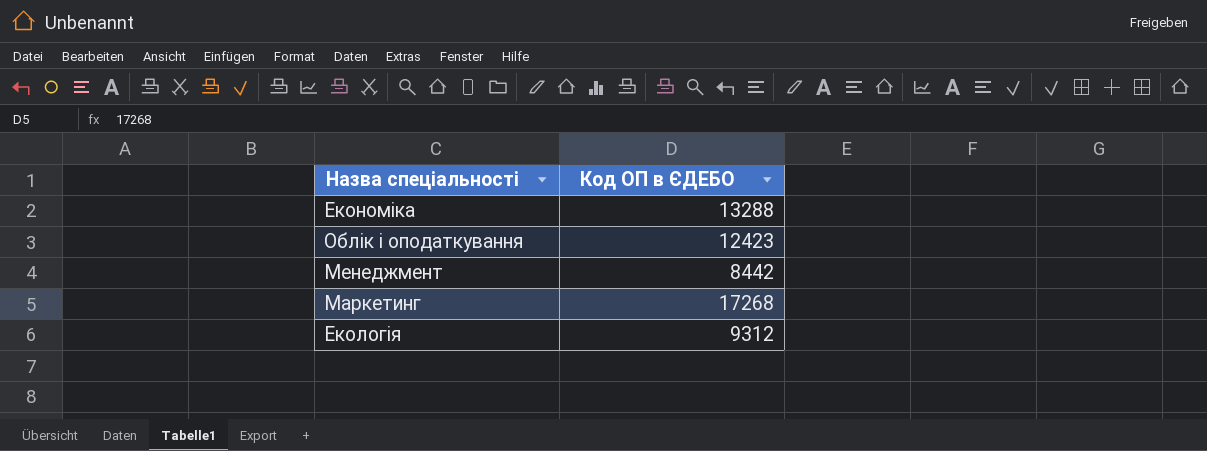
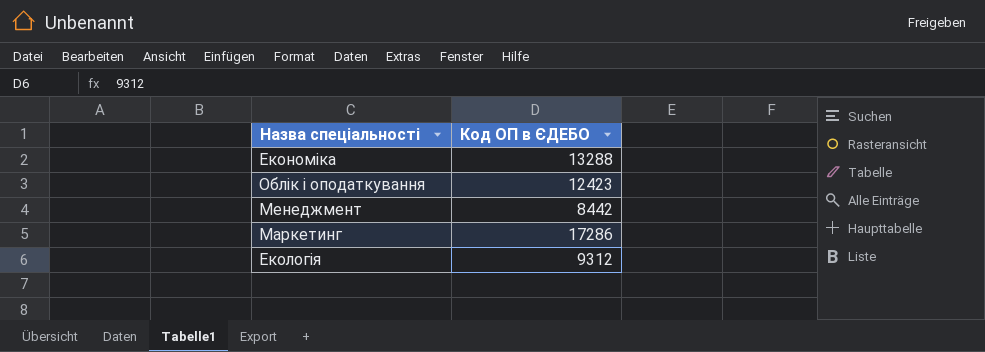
Маркетинг | Код ОП в ЄДЕБО: 17268 -> 17286

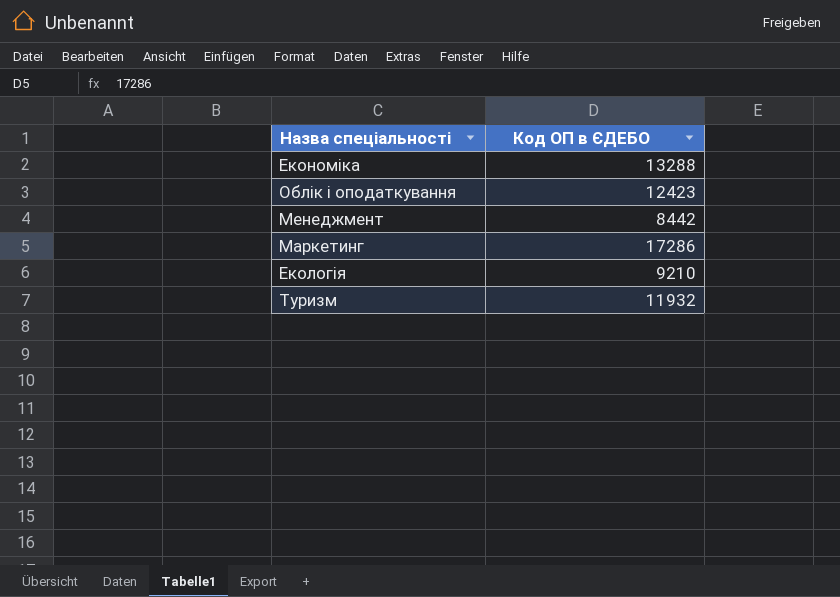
Екологія | Код ОП в ЄДЕБО: 9312 -> 9210
row Туризм: none -> 11932

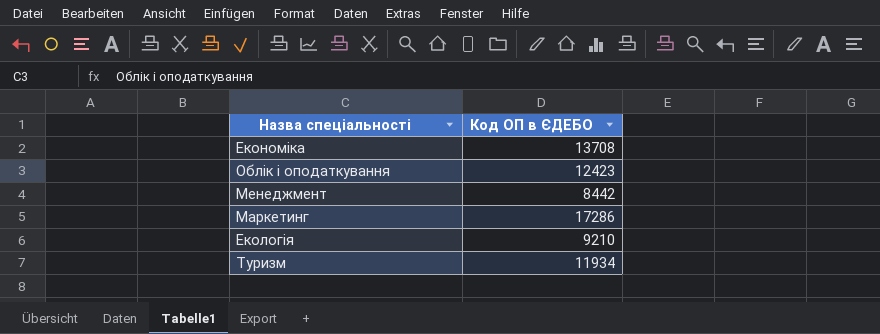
Економіка | Код ОП в ЄДЕБО: 13288 -> 13708
Туризм | Код ОП в ЄДЕБО: 11932 -> 11934

